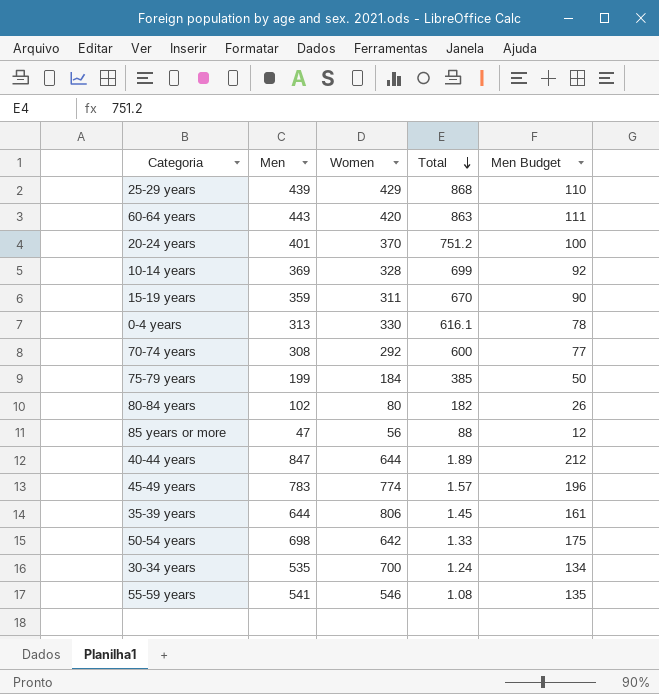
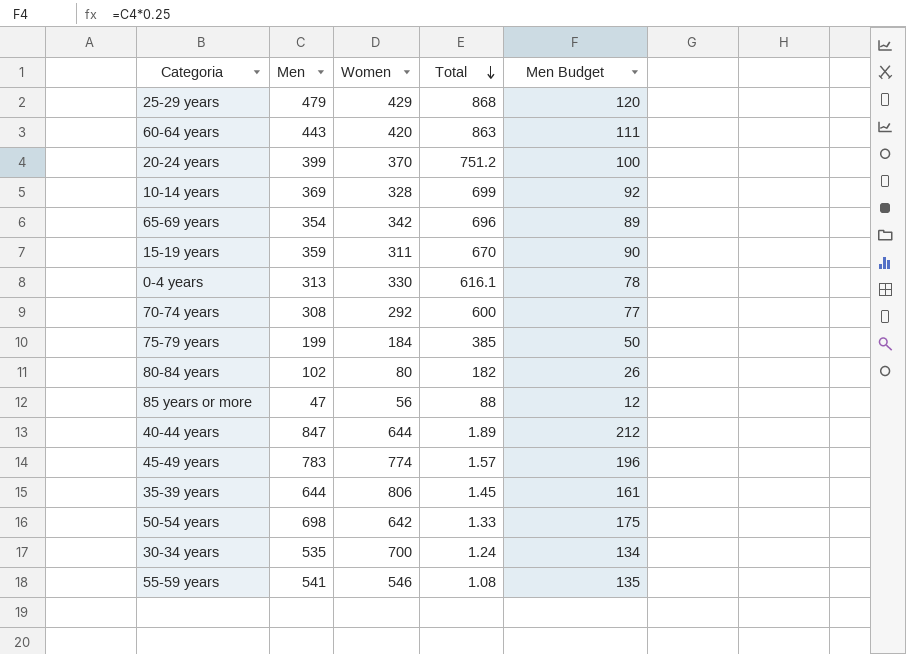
25-29 years | Men: 439 -> 479
25-29 years | Men Budget: 110 -> 120
20-24 years | Men: 401 -> 399
row 65-69 years: none -> 354 | 342 | 696 | 89

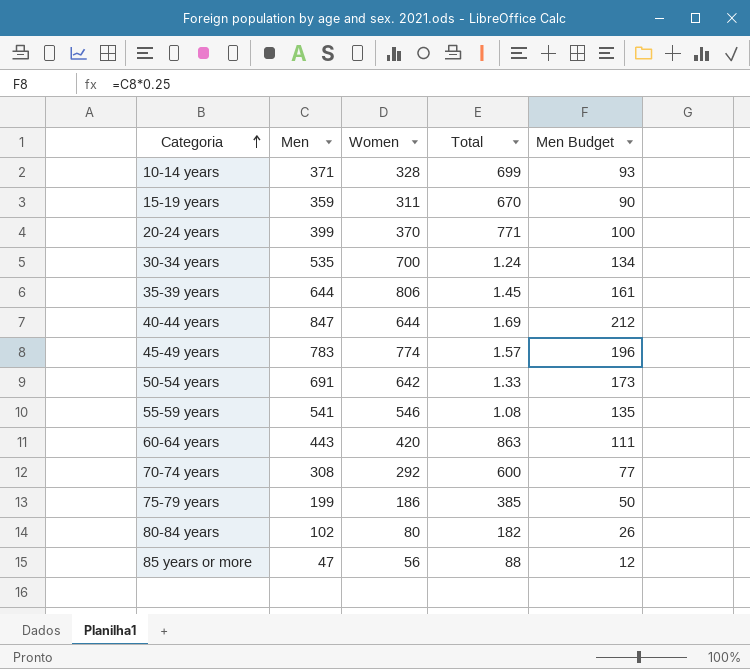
row order: Total descending -> Categoria ascending
row 25-29 years: 479 | 429 | 868 | 120 -> none
row 65-69 years: 354 | 342 | 696 | 89 -> none
row 0-4 years: 313 | 330 | 616.1 | 78 -> none
10-14 years | Men: 369 -> 371
10-14 years | Men Budget: 92 -> 93
20-24 years | Total: 751.2 -> 771
40-44 years | Total: 1.89 -> 1.69
50-54 years | Men: 698 -> 691
50-54 years | Men Budget: 175 -> 173
75-79 years | Women: 184 -> 186

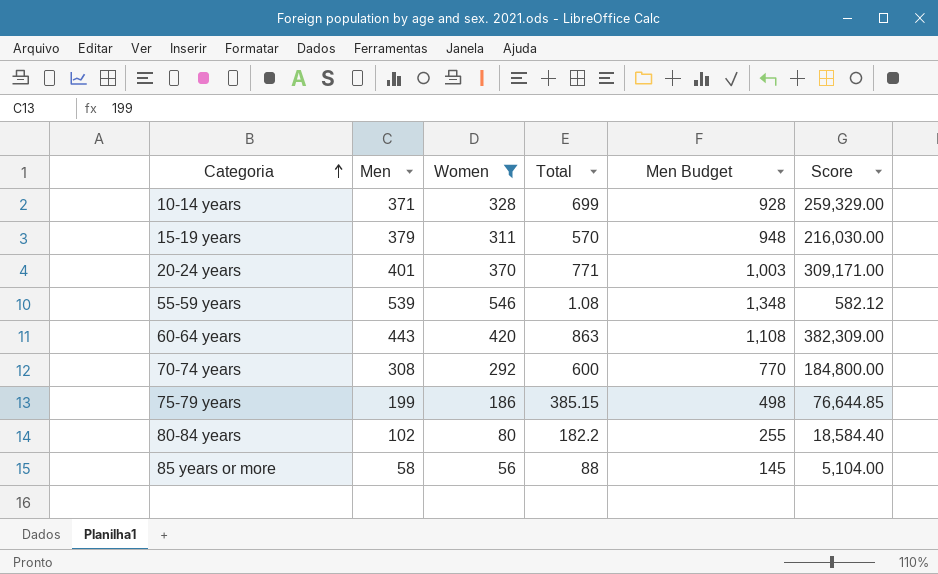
filter: none -> Women <= 546
column Men Budget | formula: [Men] * 0.25 -> [Men] * 2.5
column Score | formula: none -> [Men] * [Total]
15-19 years | Men: 359 -> 379
15-19 years | Total: 670 -> 570
20-24 years | Men: 399 -> 401
55-59 years | Men: 541 -> 539
75-79 years | Total: 385 -> 385.15
80-84 years | Total: 182 -> 182.2
85 years or more | Men: 47 -> 58

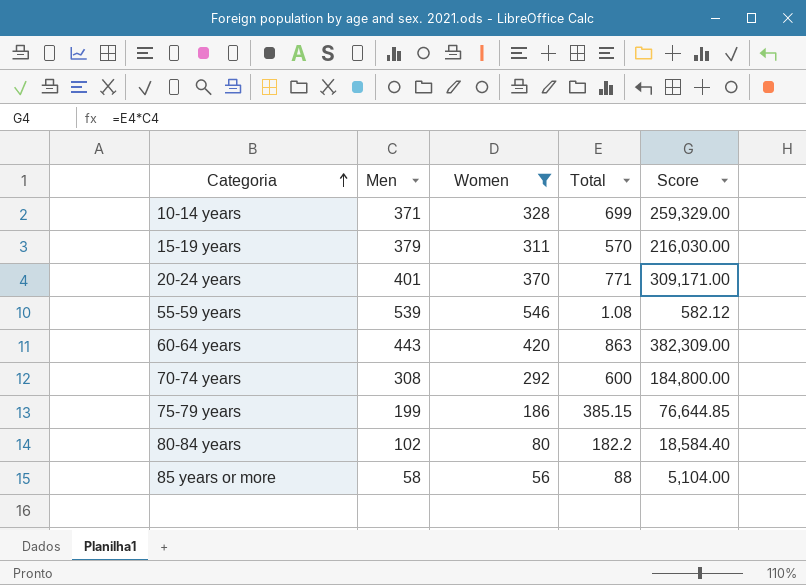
column Men Budget | formula: [Men] * 2.5 -> none

